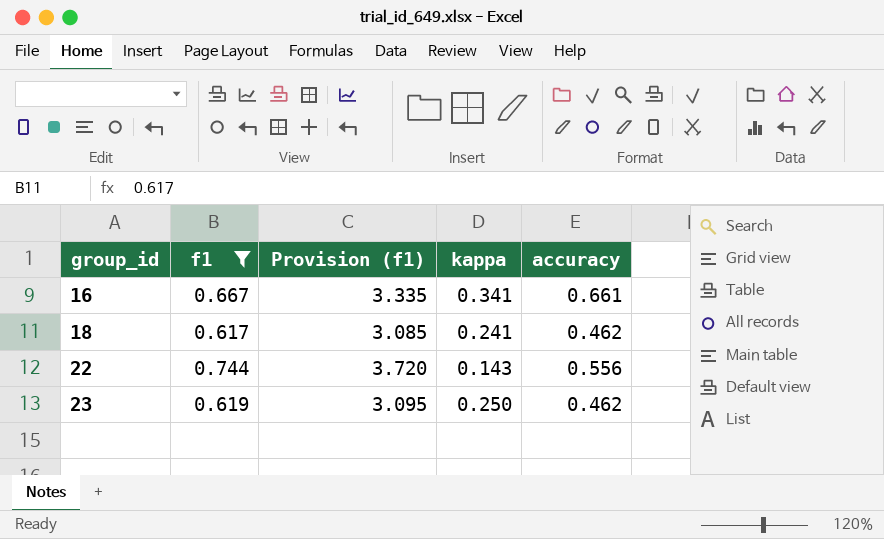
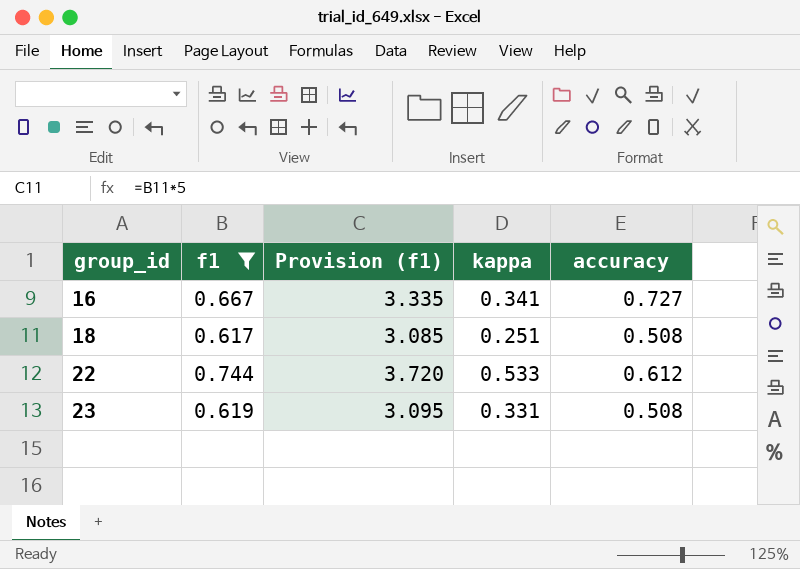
16 | accuracy: 0.661 -> 0.727
18 | kappa: 0.241 -> 0.251
18 | accuracy: 0.462 -> 0.508
22 | kappa: 0.143 -> 0.533
22 | accuracy: 0.556 -> 0.612
23 | kappa: 0.250 -> 0.331
23 | accuracy: 0.462 -> 0.508

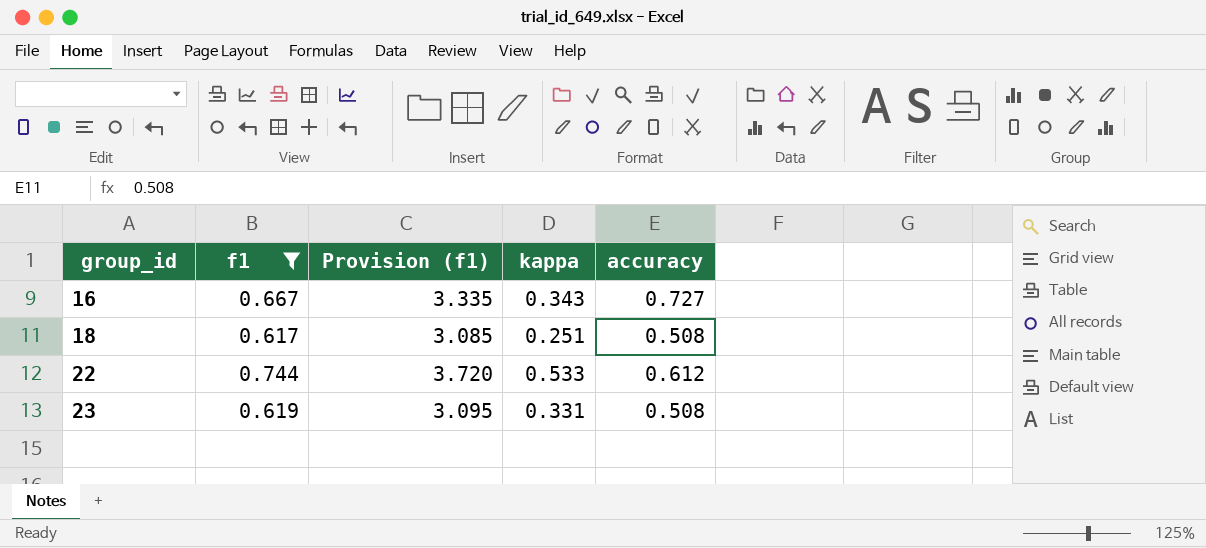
16 | kappa: 0.341 -> 0.343

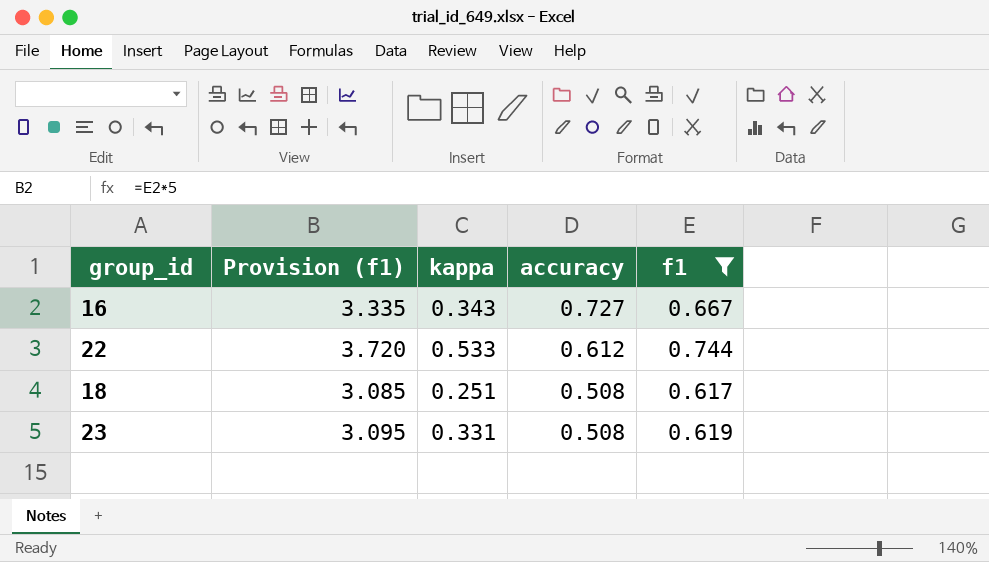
row order: group_id ascending -> accuracy descending
column f1 | position: 2 -> 5

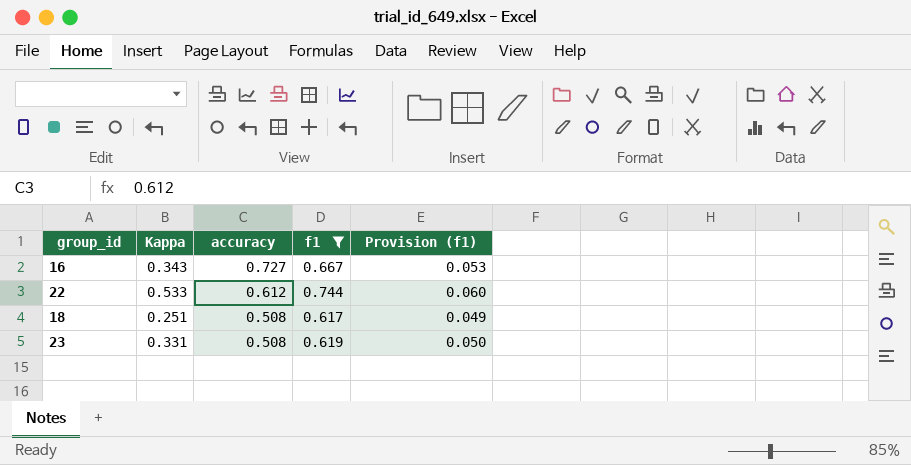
column name: kappa -> Kappa
column Provision (f1) | formula: [f1] * 5 -> [f1] * 0.08
column Provision (f1) | position: 2 -> 5

